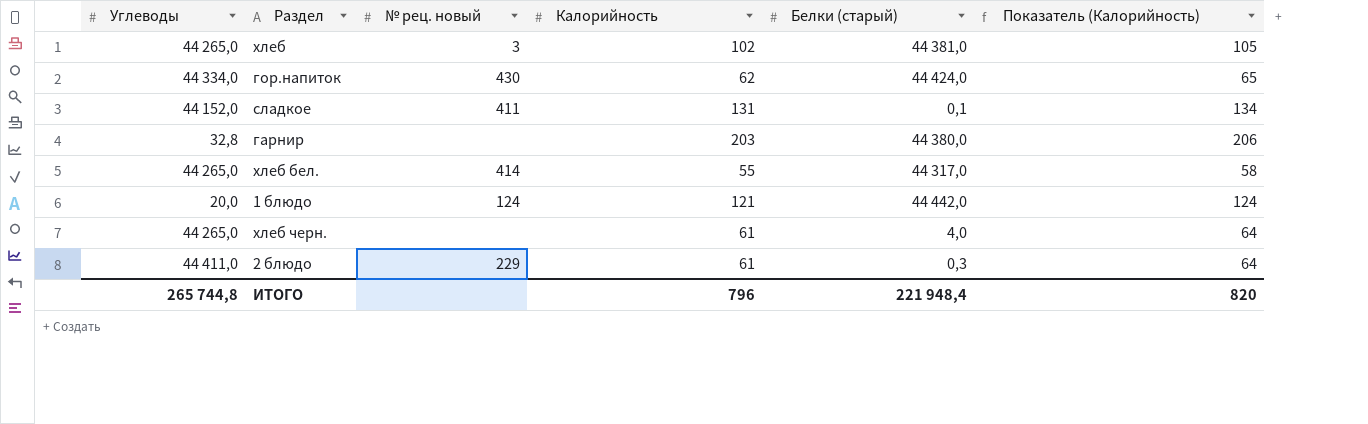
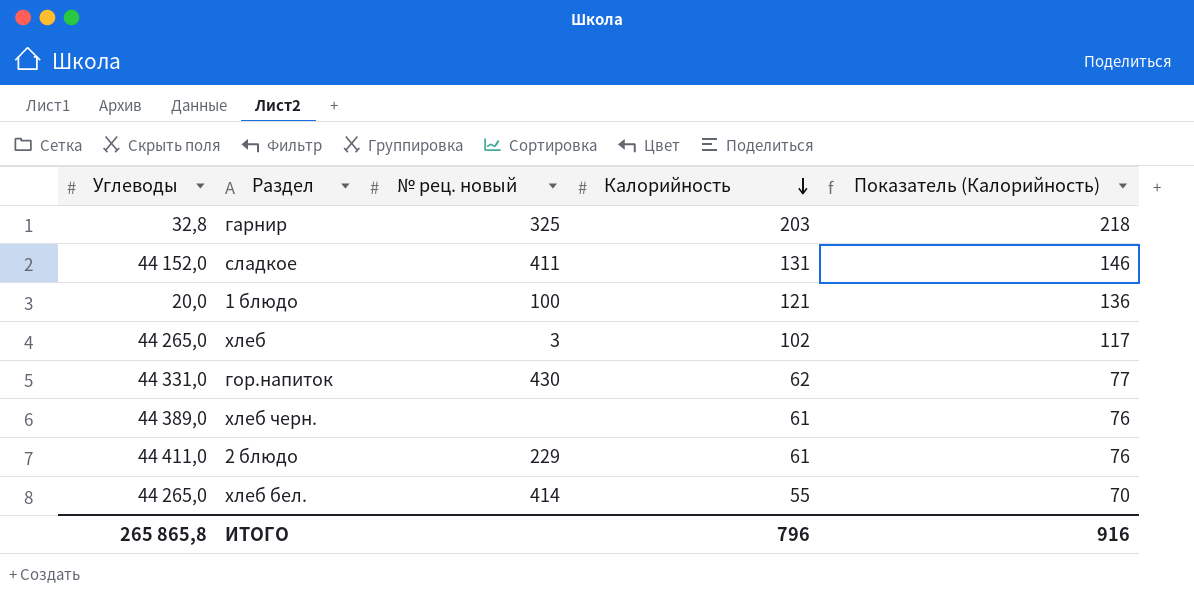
row order: none -> Калорийность descending
column Белки (старый) | position: 5 -> none
column Показатель (Калорийность) | formula: [Калорийность] + 3 -> [Калорийность] + 15
гарнир | № рец. новый: none -> 325
1 блюдо | № рец. новый: 124 -> 100
гор.напиток | Углеводы: 44 334,0 -> 44 331,0
хлеб черн. | Углеводы: 44 265,0 -> 44 389,0
ИТОГО | Углеводы: 265 744,8 -> 265 865,8
ИТОГО | Показатель (Калорийность): 820 -> 916

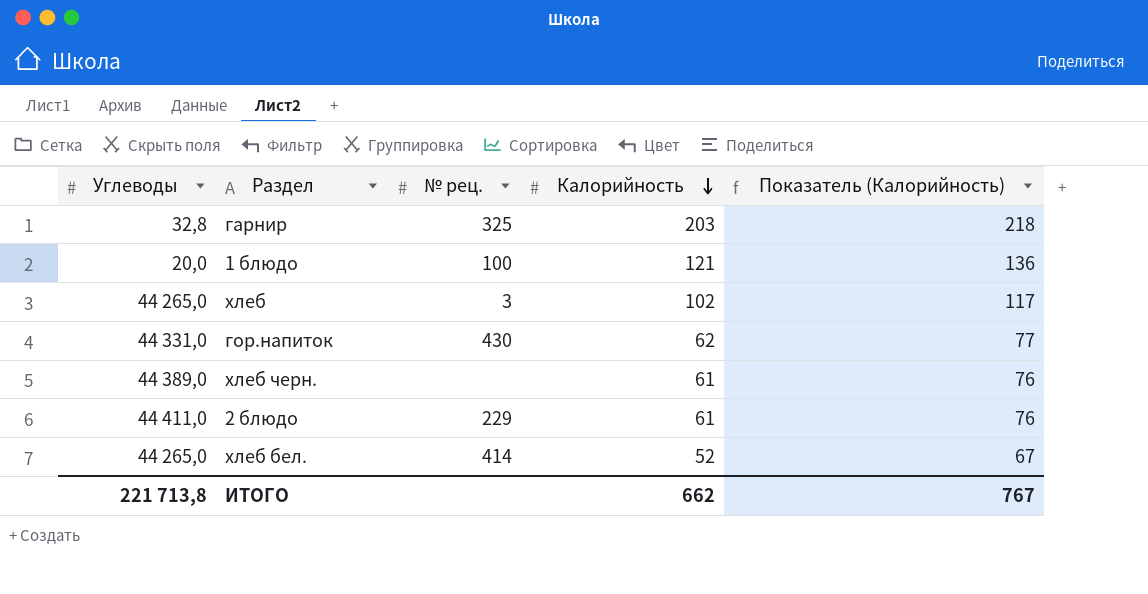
column name: № рец. новый -> № рец.
row сладкое: 44 152,0 | 411 | 131 | 146 -> none
хлеб бел. | Калорийность: 55 -> 52
хлеб бел. | Показатель (Калорийность): 70 -> 67
ИТОГО | Углеводы: 265 865,8 -> 221 713,8
ИТОГО | Калорийность: 796 -> 662
ИТОГО | Показатель (Калорийность): 916 -> 767

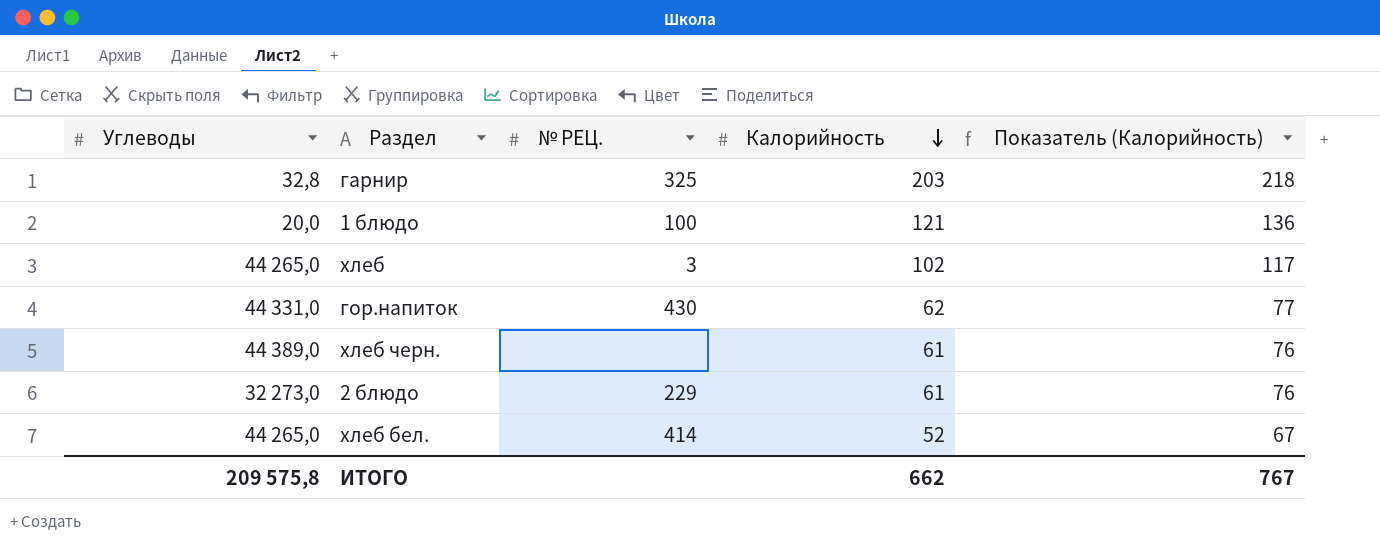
column name: № рец. -> № РЕЦ.
2 блюдо | Углеводы: 44 411,0 -> 32 273,0
ИТОГО | Углеводы: 221 713,8 -> 209 575,8

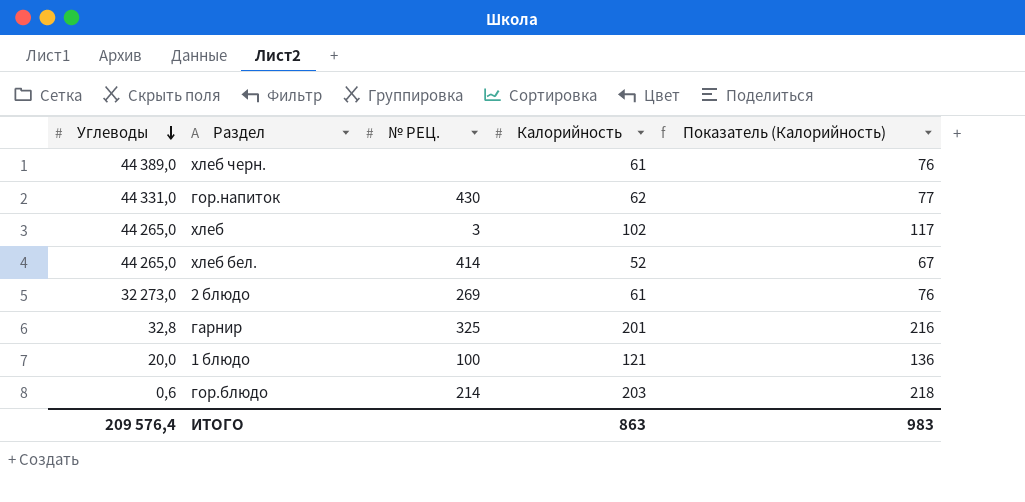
row order: Калорийность descending -> Углеводы descending
2 блюдо | № РЕЦ.: 229 -> 269
гарнир | Калорийность: 203 -> 201
гарнир | Показатель (Калорийность): 218 -> 216
row гор.блюдо: none -> 0,6 | 214 | 203 | 218
ИТОГО | Углеводы: 209 575,8 -> 209 576,4
ИТОГО | Калорийность: 662 -> 863
ИТОГО | Показатель (Калорийность): 767 -> 983

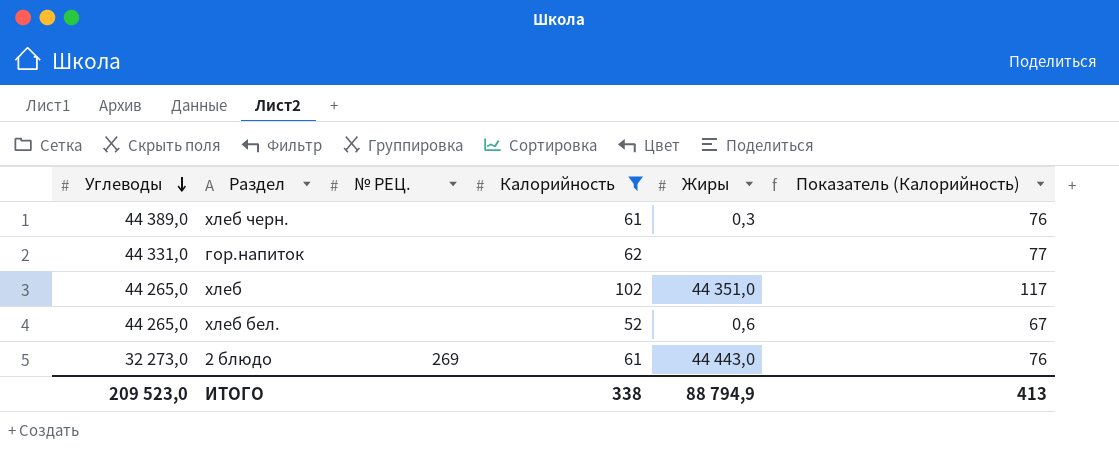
filter: none -> Калорийность <= 102
column Жиры | position: none -> 5
гор.напиток | № РЕЦ.: 430 -> none
хлеб | № РЕЦ.: 3 -> none
хлеб бел. | № РЕЦ.: 414 -> none
ИТОГО | Углеводы: 209 576,4 -> 209 523,0
ИТОГО | Калорийность: 863 -> 338
ИТОГО | Показатель (Калорийность): 983 -> 413

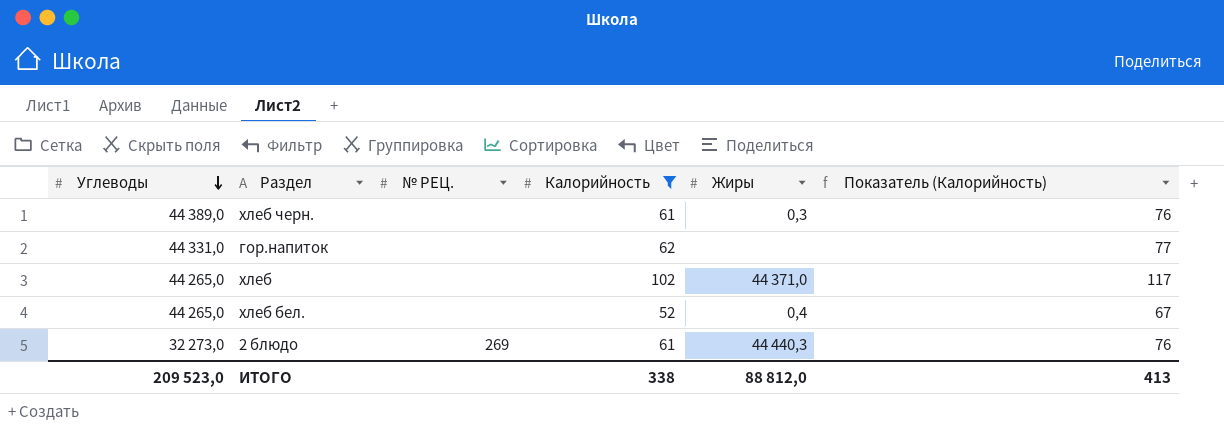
хлеб | Жиры: 44 351,0 -> 44 371,0
хлеб бел. | Жиры: 0,6 -> 0,4
2 блюдо | Жиры: 44 443,0 -> 44 440,3
ИТОГО | Жиры: 88 794,9 -> 88 812,0

